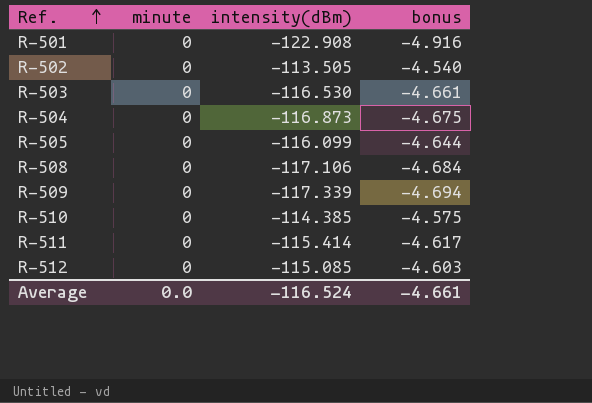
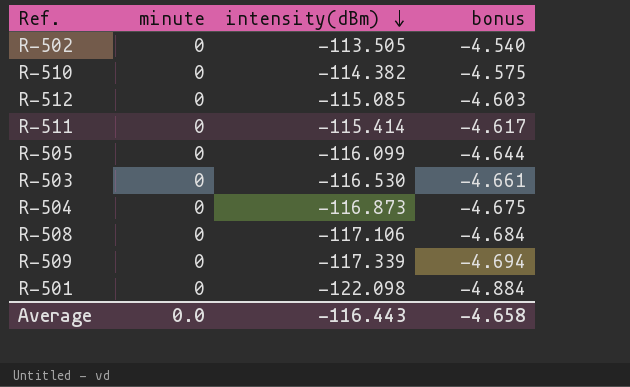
row order: Ref. ascending -> intensity(dBm) descending
R-510 | intensity(dBm): -114.385 -> -114.382
R-501 | intensity(dBm): -122.908 -> -122.098
R-501 | bonus: -4.916 -> -4.884
Average | intensity(dBm): -116.524 -> -116.443
Average | bonus: -4.661 -> -4.658

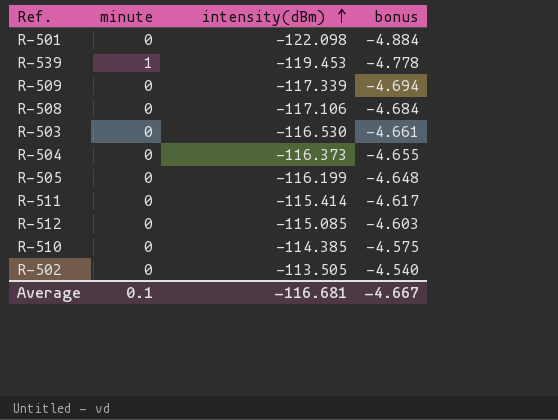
row order: intensity(dBm) descending -> intensity(dBm) ascending
row R-539: none -> 1 | -119.453 | -4.778
R-504 | intensity(dBm): -116.873 -> -116.373
R-504 | bonus: -4.675 -> -4.655
R-505 | intensity(dBm): -116.099 -> -116.199
R-505 | bonus: -4.644 -> -4.648
R-510 | intensity(dBm): -114.382 -> -114.385
Average | minute: 0.0 -> 0.1
Average | intensity(dBm): -116.443 -> -116.681
Average | bonus: -4.658 -> -4.667

